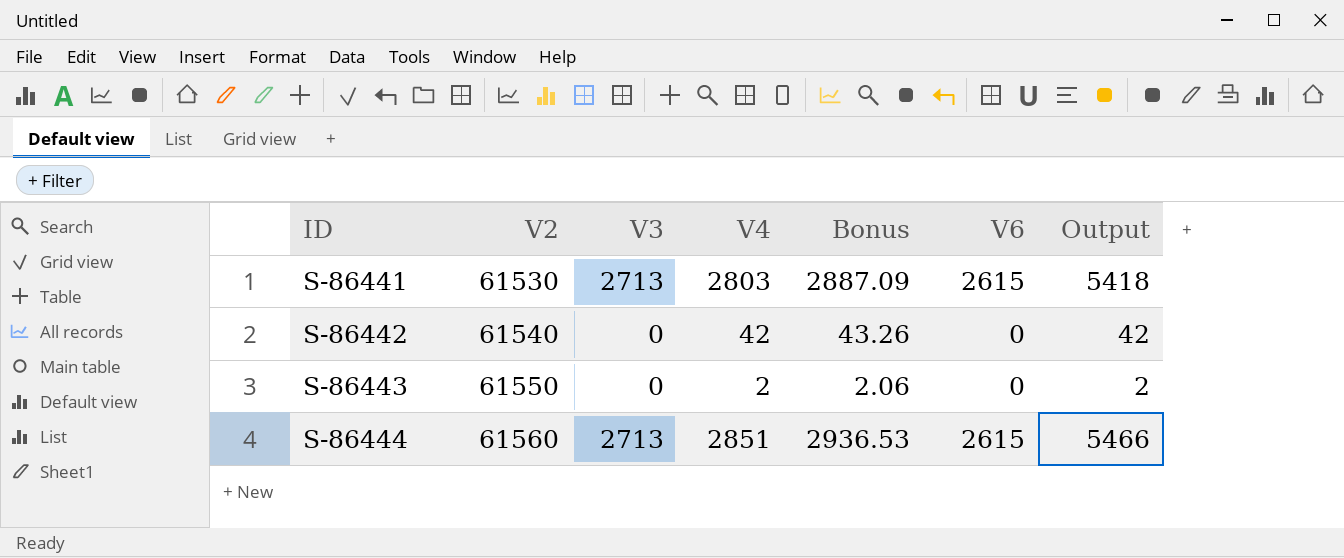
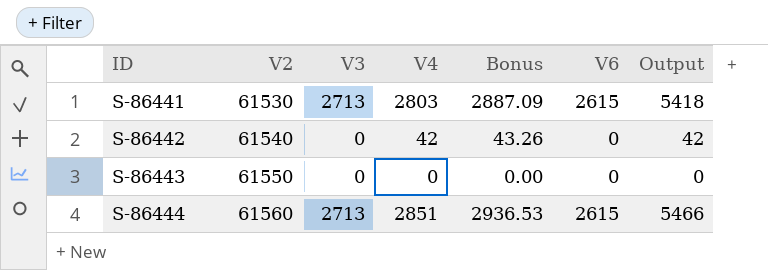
S-86443 | V4: 2 -> 0
S-86443 | Bonus: 2.06 -> 0.00
S-86443 | Output: 2 -> 0

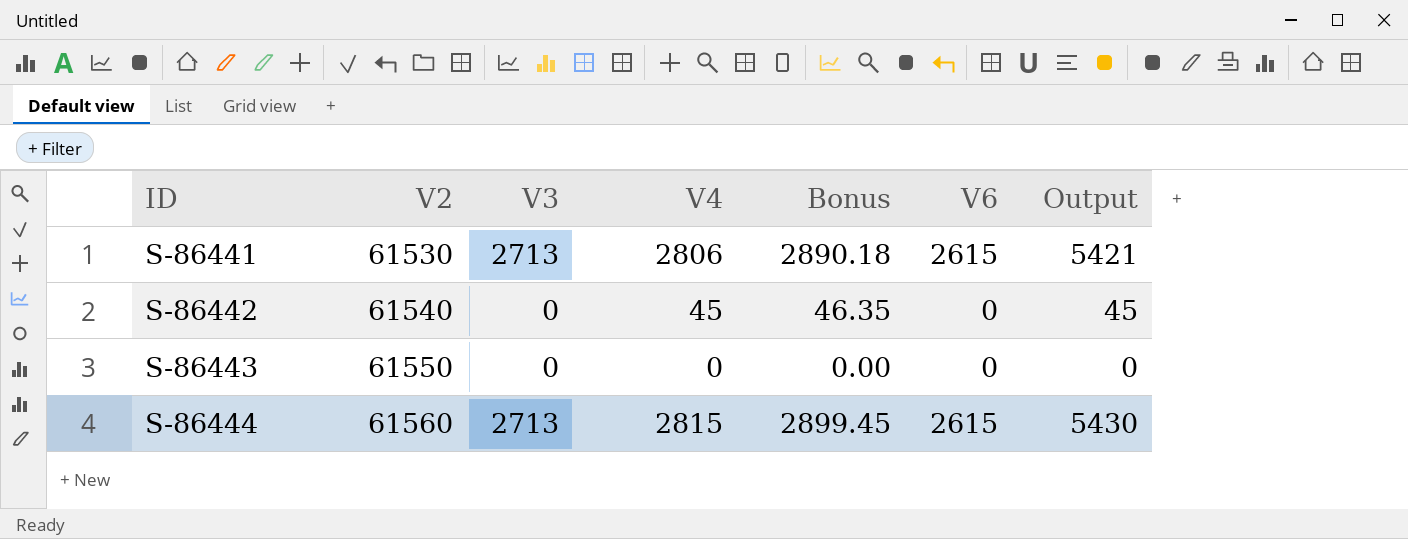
S-86441 | V4: 2803 -> 2806
S-86441 | Bonus: 2887.09 -> 2890.18
S-86441 | Output: 5418 -> 5421
S-86442 | V4: 42 -> 45
S-86442 | Bonus: 43.26 -> 46.35
S-86442 | Output: 42 -> 45
S-86444 | V4: 2851 -> 2815
S-86444 | Bonus: 2936.53 -> 2899.45
S-86444 | Output: 5466 -> 5430

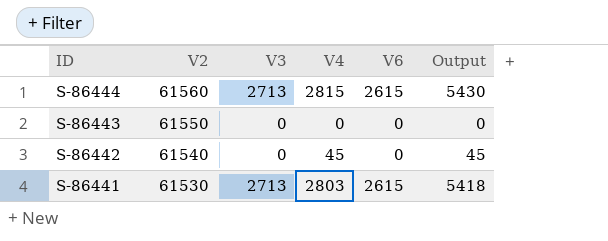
row order: ID ascending -> ID descending
column Bonus | formula: [V4] * 1.03 -> none
S-86441 | V4: 2806 -> 2803
S-86441 | Output: 5421 -> 5418

